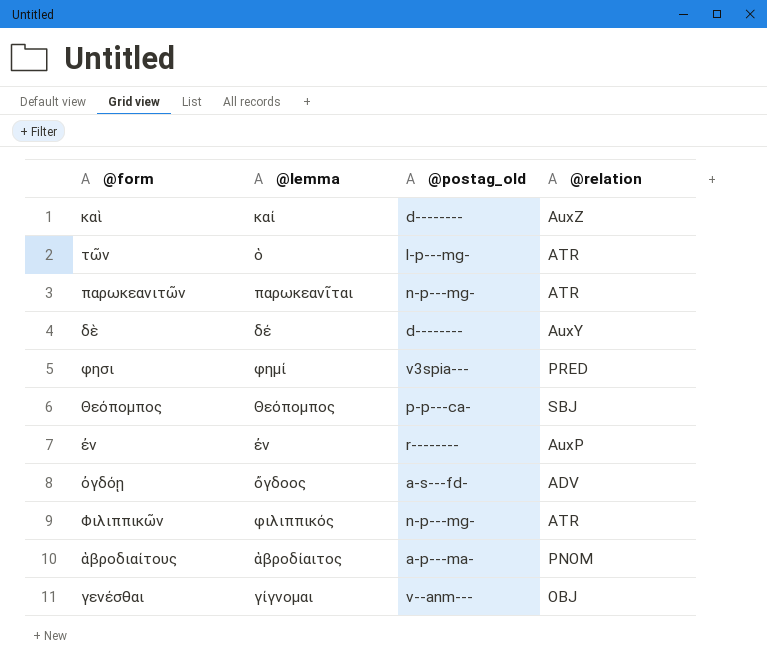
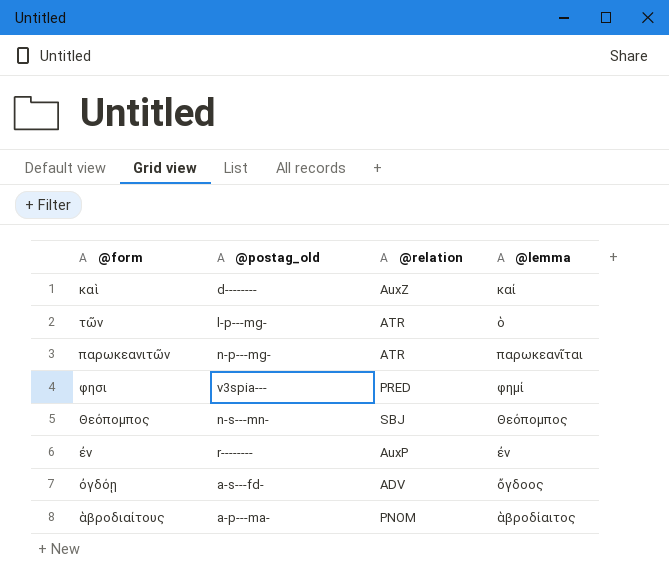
column @lemma | position: 2 -> 4
row δὲ: δέ | d-------- | AuxY -> none
row Φιλιππικῶν: φιλιππικός | n-p---mg- | ATR -> none
row γενέσθαι: γίγνομαι | v--anm--- | OBJ -> none
Θεόπομπος | @postag_old: p-p---ca- -> n-s---mn-

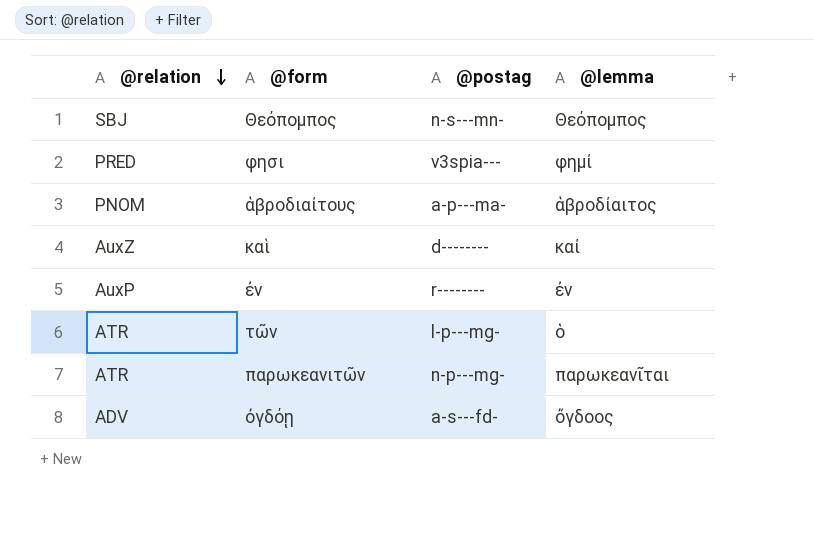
row order: none -> @relation descending
column @relation | position: 3 -> 1
column name: @postag_old -> @postag

